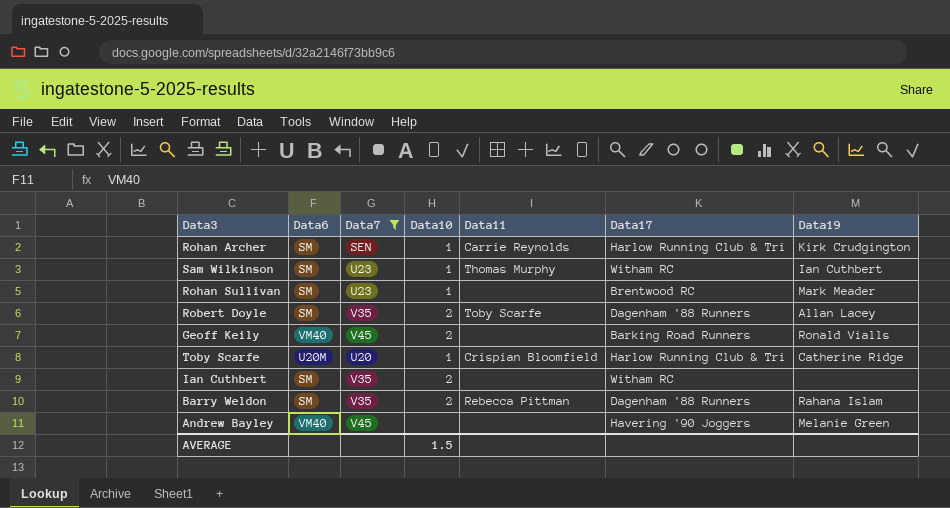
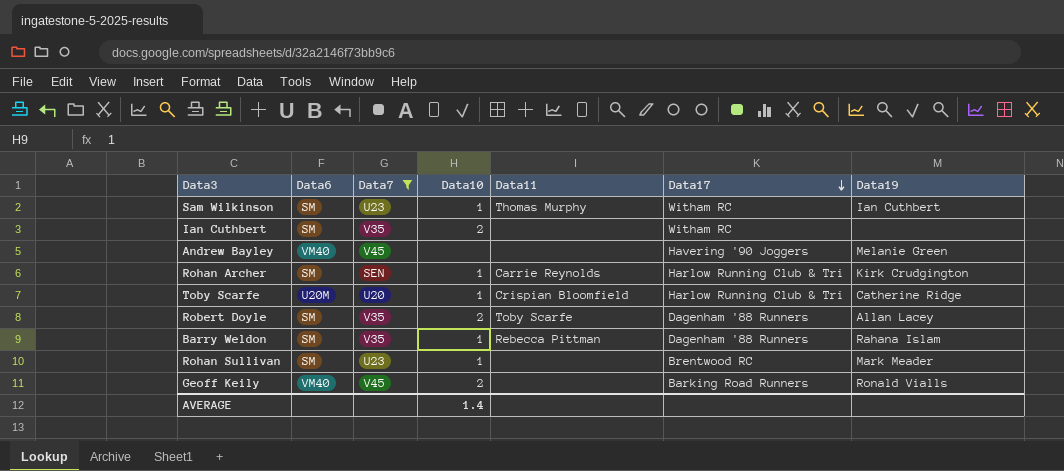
row order: none -> Data17 descending
Barry Weldon | Data10: 2 -> 1
AVERAGE | Data10: 1.5 -> 1.4

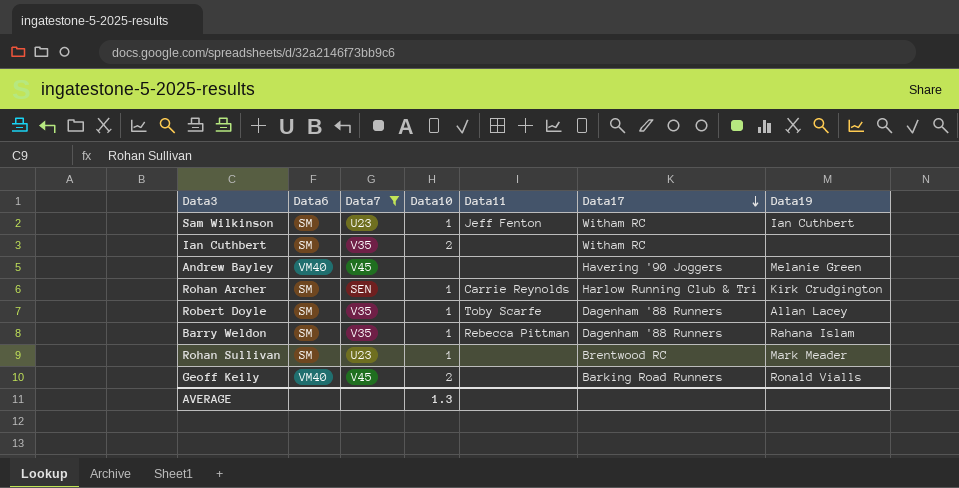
row Toby Scarfe: U20M | U20 | 1 | Crispian Bloomfield | Harlow Running Club & Tri | Catherine Ridge -> none
Sam Wilkinson | Data11: Thomas Murphy -> Jeff Fenton
Robert Doyle | Data10: 2 -> 1
AVERAGE | Data10: 1.4 -> 1.3

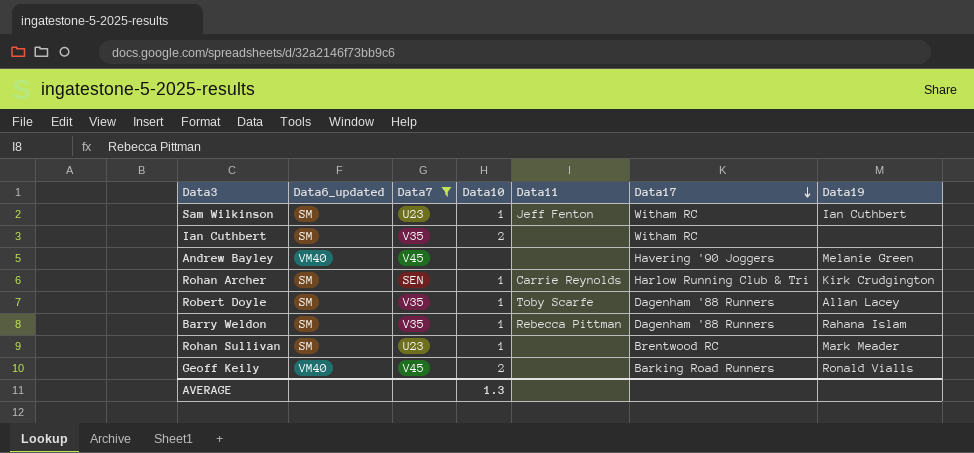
column name: Data6 -> Data6_updated

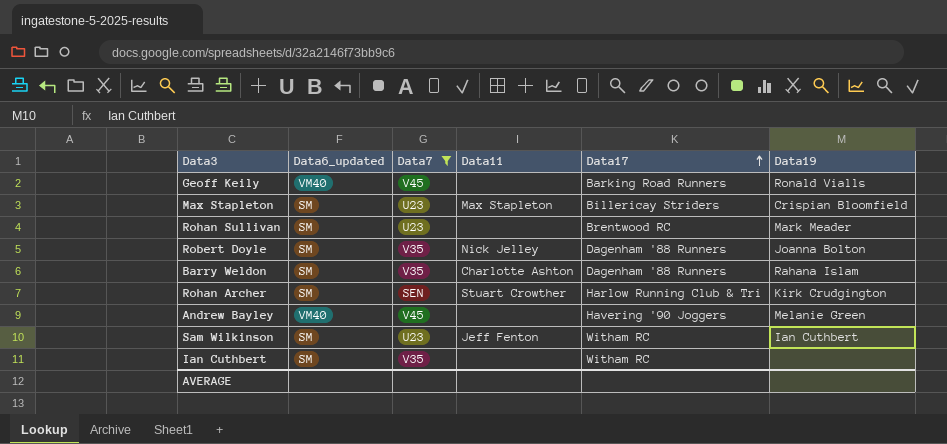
row order: Data17 descending -> Data17 ascending
column Data10 | position: 4 -> none
row Max Stapleton: none -> SM | U23 | Max Stapleton | Billericay Striders | Crispian Bloomfield
Robert Doyle | Data11: Toby Scarfe -> Nick Jelley
Robert Doyle | Data19: Allan Lacey -> Joanna Bolton
Barry Weldon | Data11: Rebecca Pittman -> Charlotte Ashton
Rohan Archer | Data11: Carrie Reynolds -> Stuart Crowther

